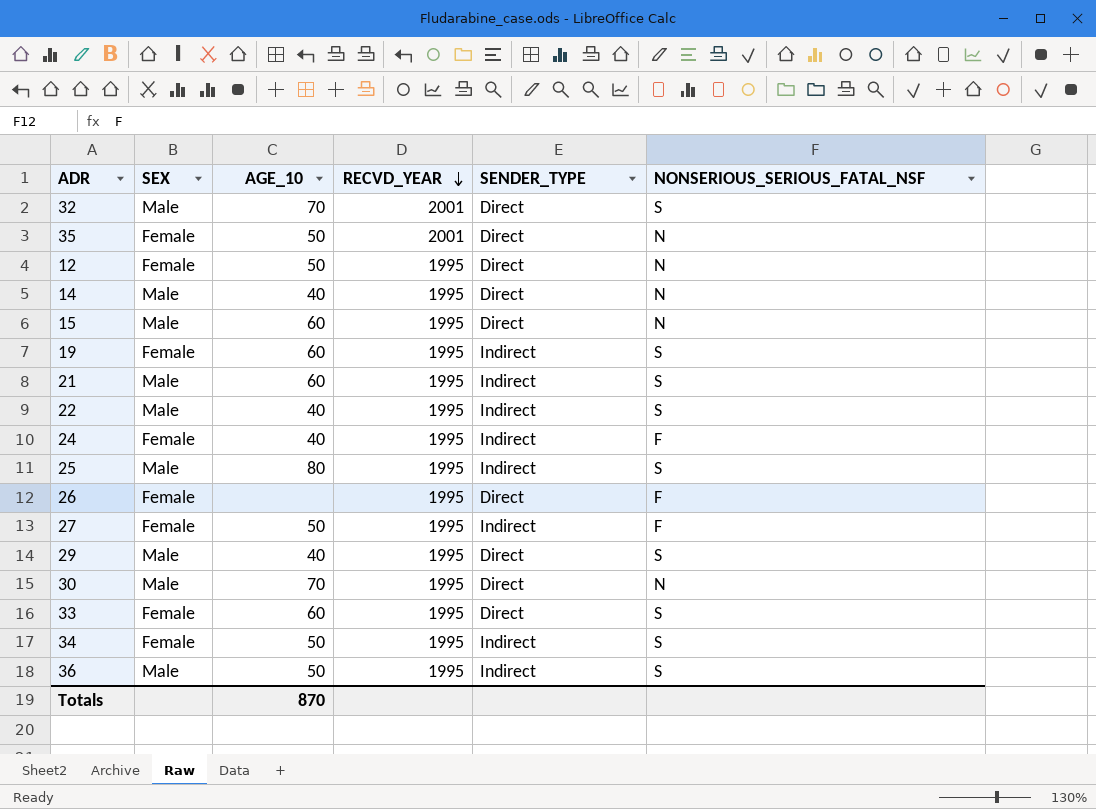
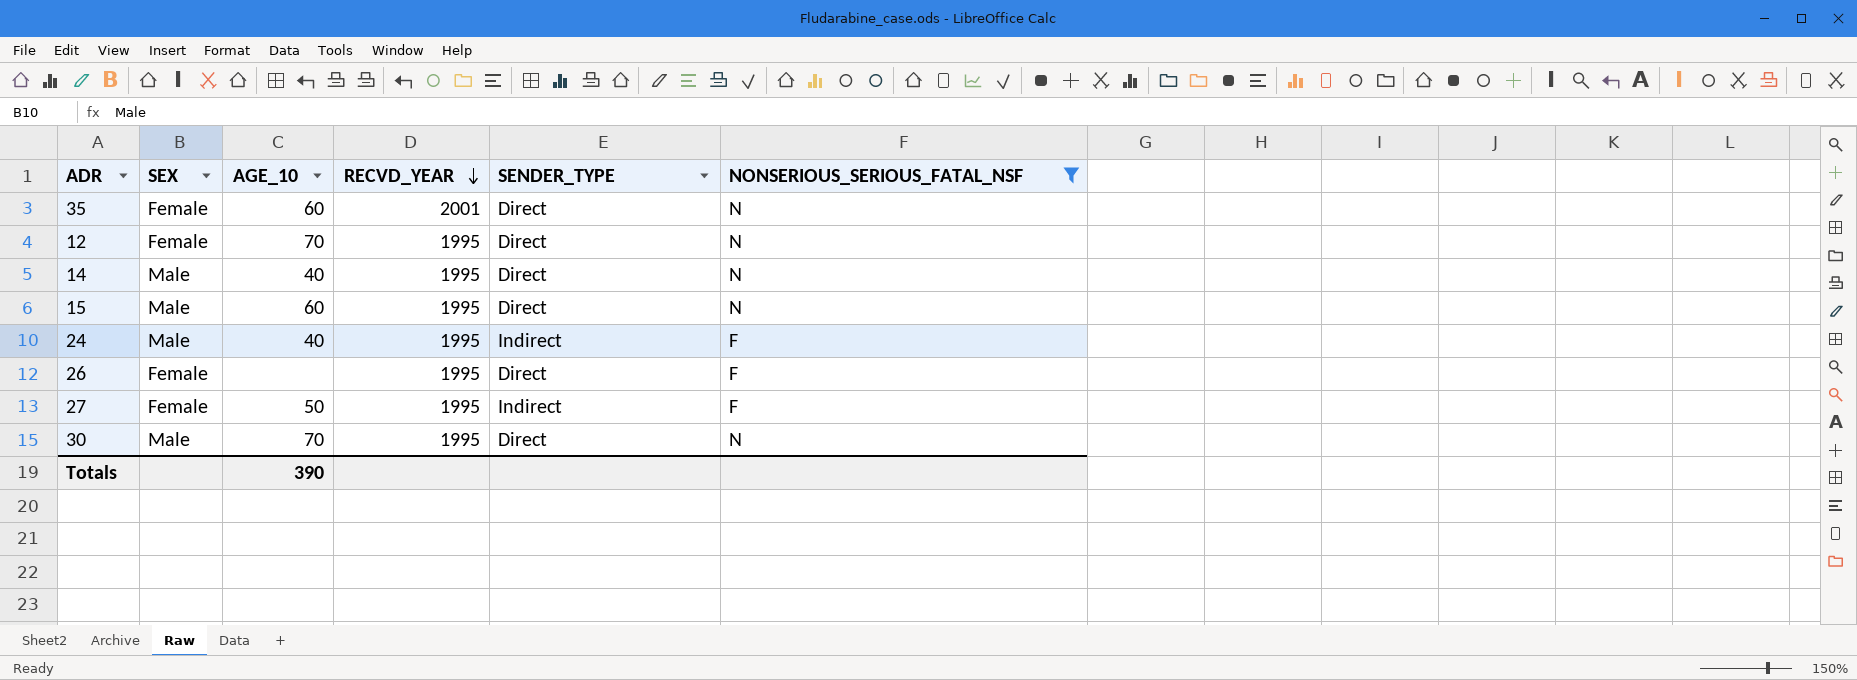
filter: none -> NONSERIOUS_SERIOUS_FATAL_NSF != S
35 | AGE_10: 50 -> 60
12 | AGE_10: 50 -> 70
24 | SEX: Female -> Male
Totals | AGE_10: 870 -> 390

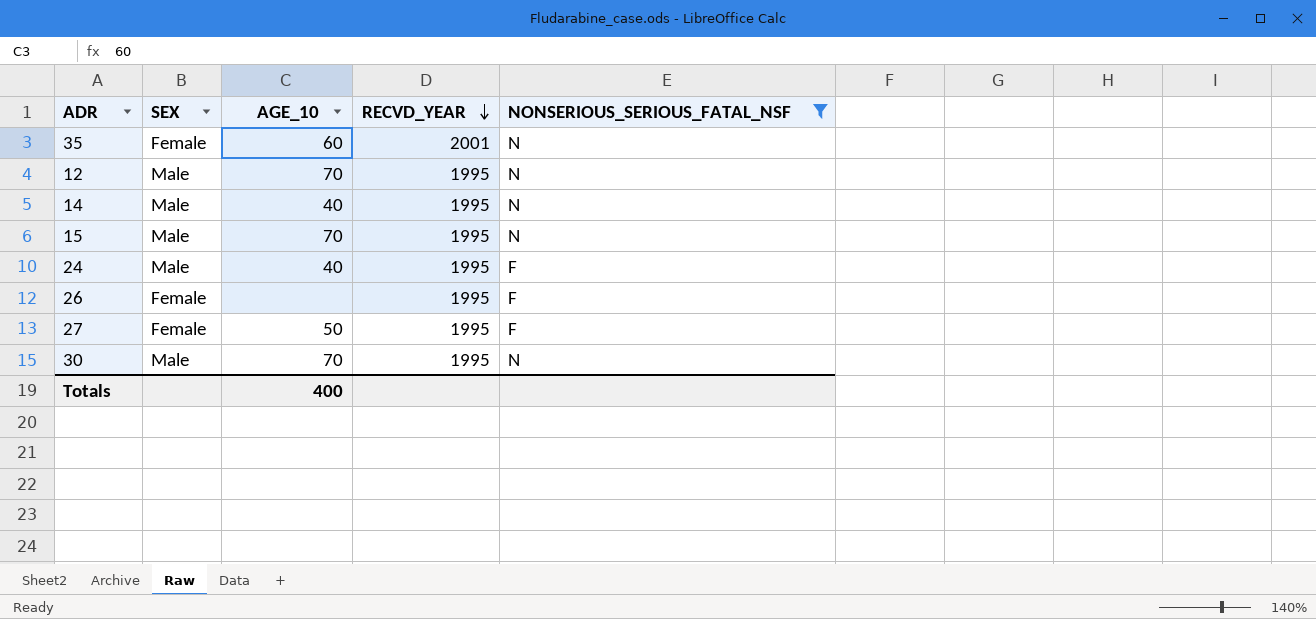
column SENDER_TYPE | position: 5 -> none
12 | SEX: Female -> Male
15 | AGE_10: 60 -> 70
Totals | AGE_10: 390 -> 400

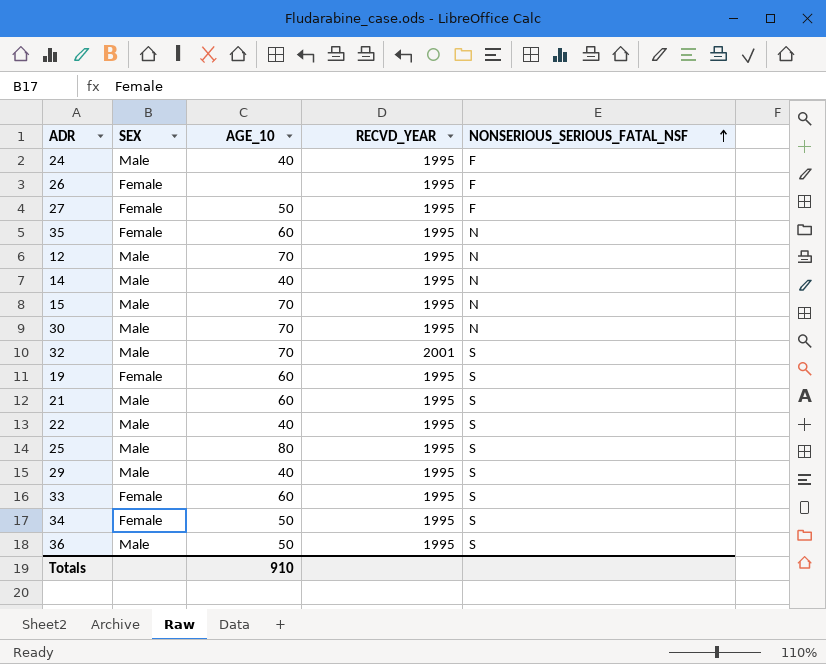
filter: NONSERIOUS_SERIOUS_FATAL_NSF != S -> none
row order: RECVD_YEAR descending -> NONSERIOUS_SERIOUS_FATAL_NSF ascending
35 | RECVD_YEAR: 2001 -> 1995
Totals | AGE_10: 400 -> 910

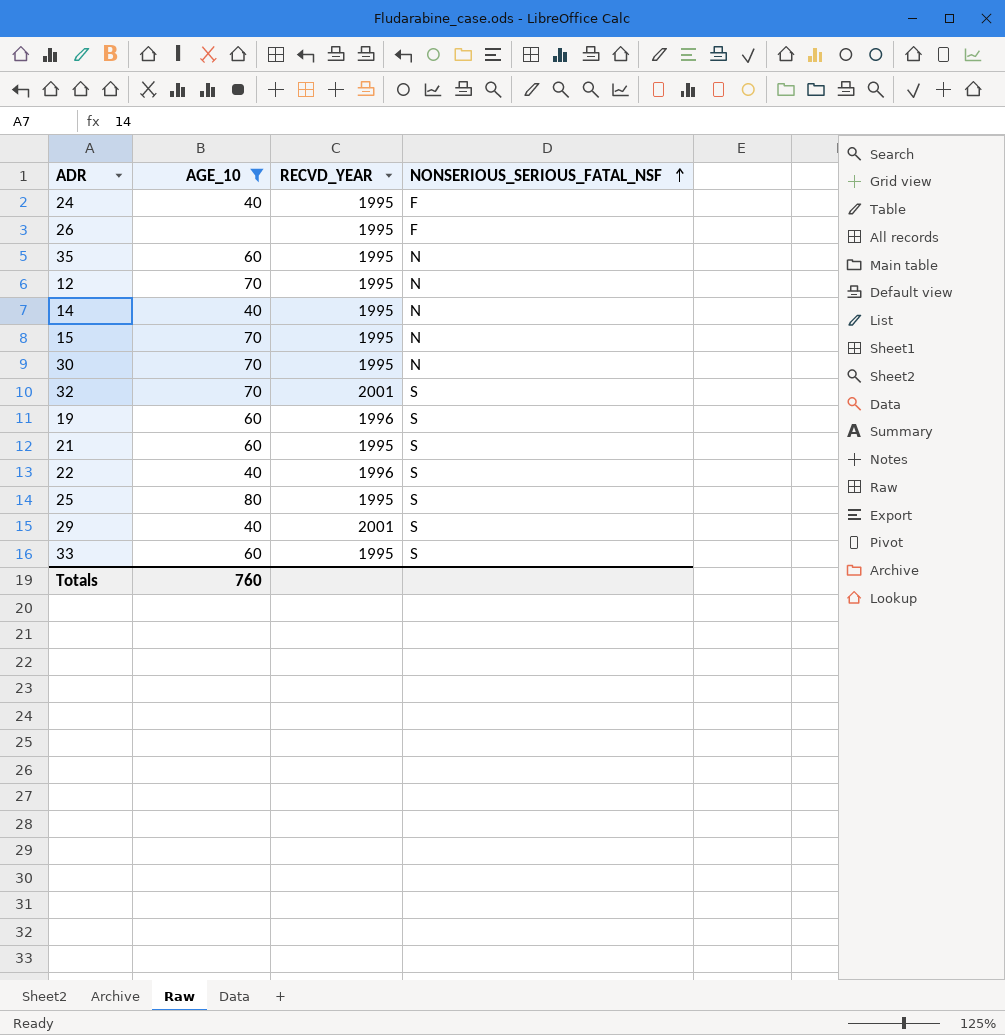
filter: none -> AGE_10 != 50
column SEX | position: 2 -> none
19 | RECVD_YEAR: 1995 -> 1996
22 | RECVD_YEAR: 1995 -> 1996
29 | RECVD_YEAR: 1995 -> 2001
Totals | AGE_10: 910 -> 760

